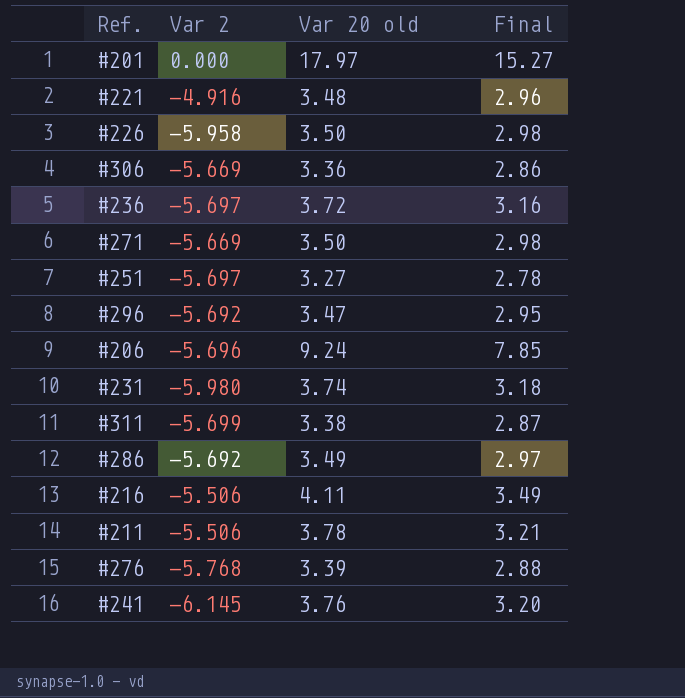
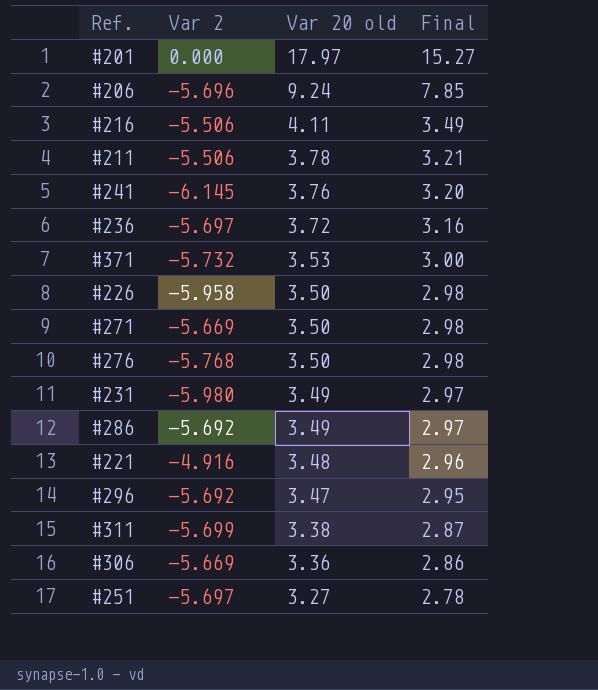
row order: none -> Var 20 old descending
row #371: none -> -5.732 | 3.53 | 3.00
#276 | Var 20 old: 3.39 -> 3.50
#276 | Final: 2.88 -> 2.98
#231 | Var 20 old: 3.74 -> 3.49
#231 | Final: 3.18 -> 2.97

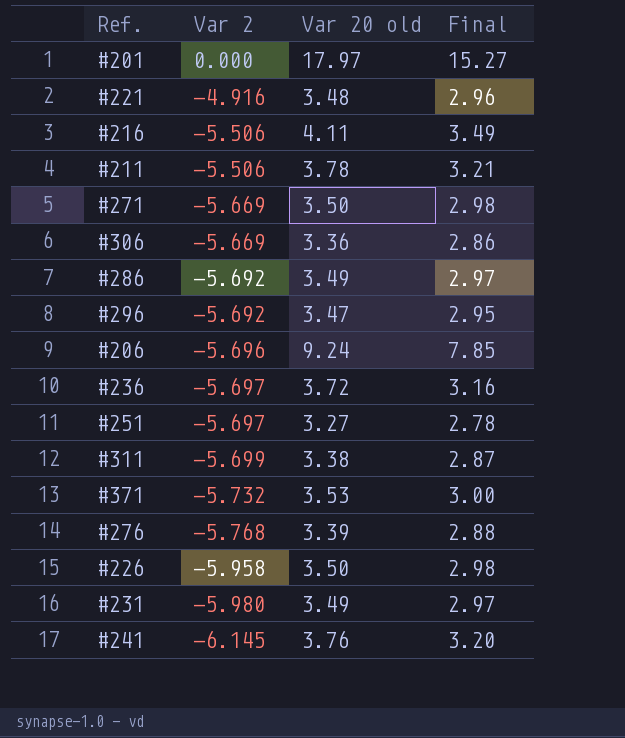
row order: Var 20 old descending -> Var 2 descending
#276 | Var 20 old: 3.50 -> 3.39
#276 | Final: 2.98 -> 2.88

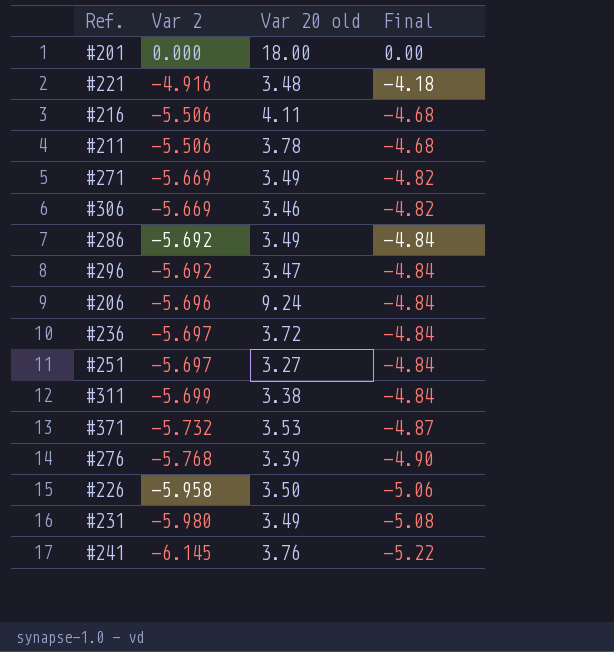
column Final | formula: [Var 20 old] * 0.85 -> [Var 2] * 0.85
#201 | Var 20 old: 17.97 -> 18.00
#271 | Var 20 old: 3.50 -> 3.49
#306 | Var 20 old: 3.36 -> 3.46

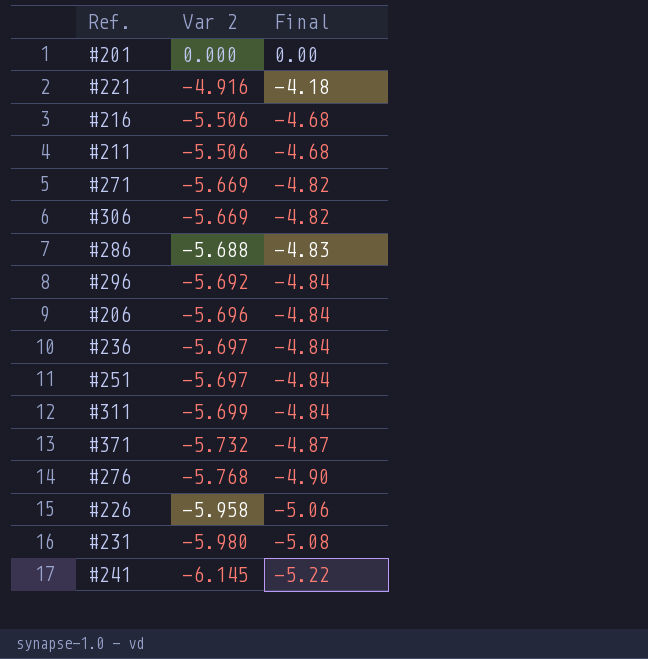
column Var 20 old | position: 3 -> none
#286 | Var 2: -5.692 -> -5.688
#286 | Final: -4.84 -> -4.83

